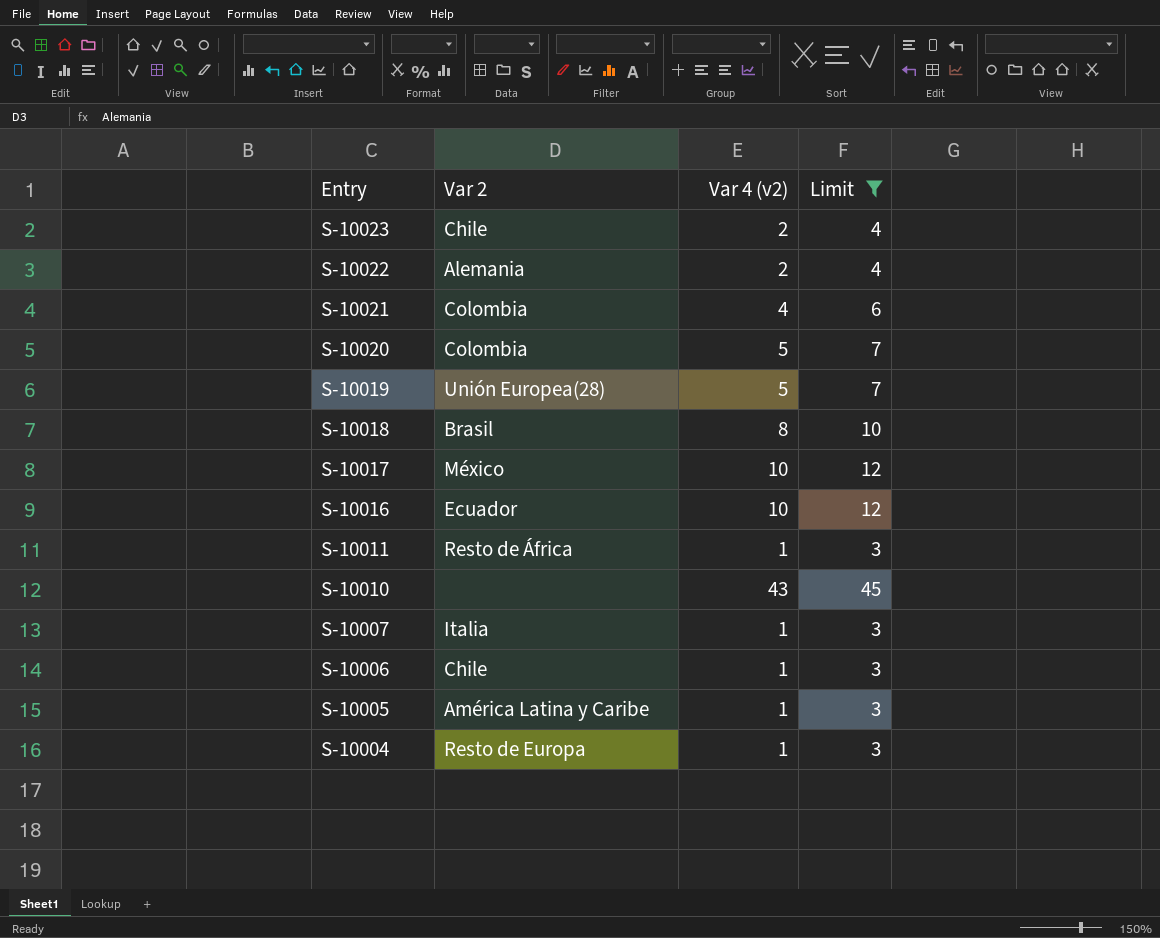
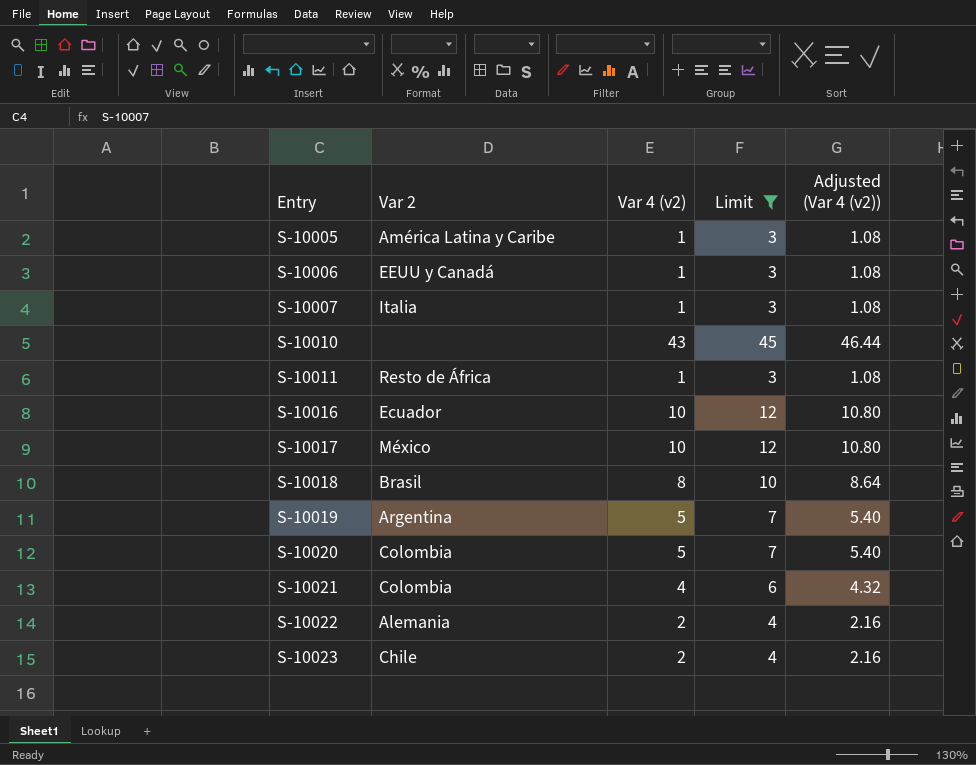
row order: Entry descending -> Entry ascending
column Adjusted (Var 4 (v2)) | formula: none -> [Var 4 (v2)] * 1.08
row S-10004: Resto de Europa | 1 | 3 -> none
S-10006 | Var 2: Chile -> EEUU y Canadá
S-10019 | Var 2: Unión Europea(28) -> Argentina

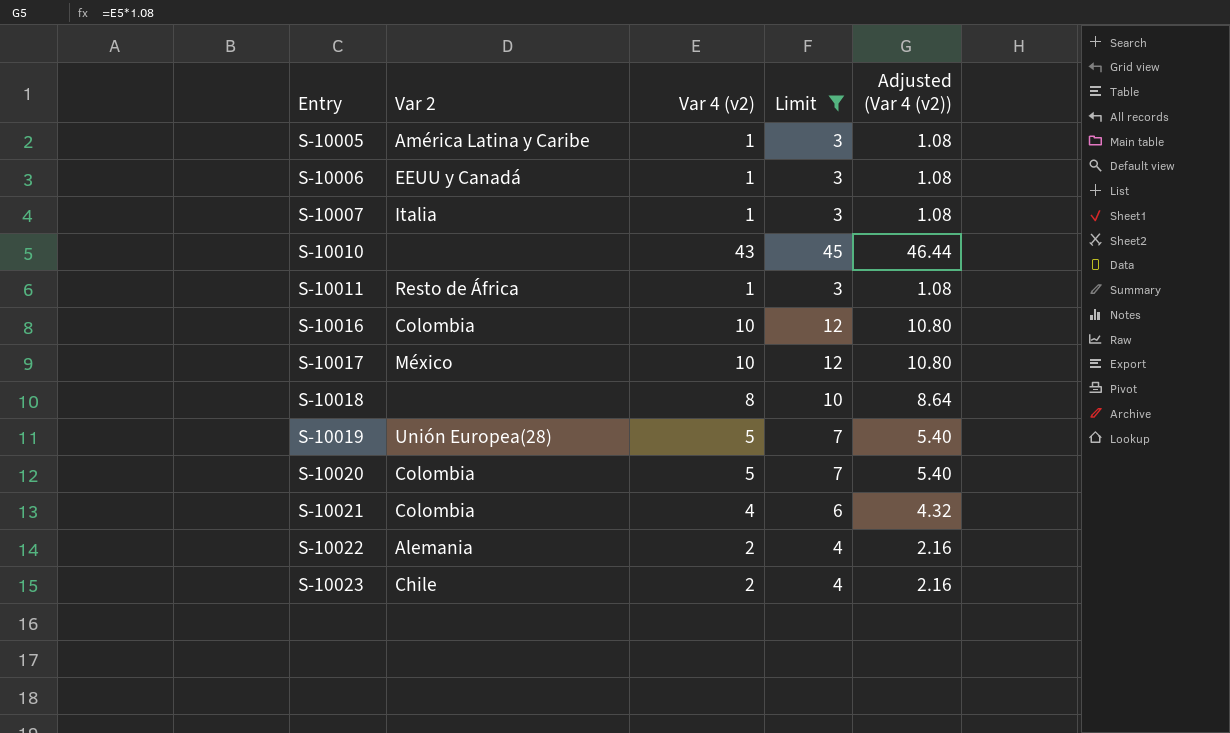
S-10016 | Var 2: Ecuador -> Colombia
S-10018 | Var 2: Brasil -> none
S-10019 | Var 2: Argentina -> Unión Europea(28)

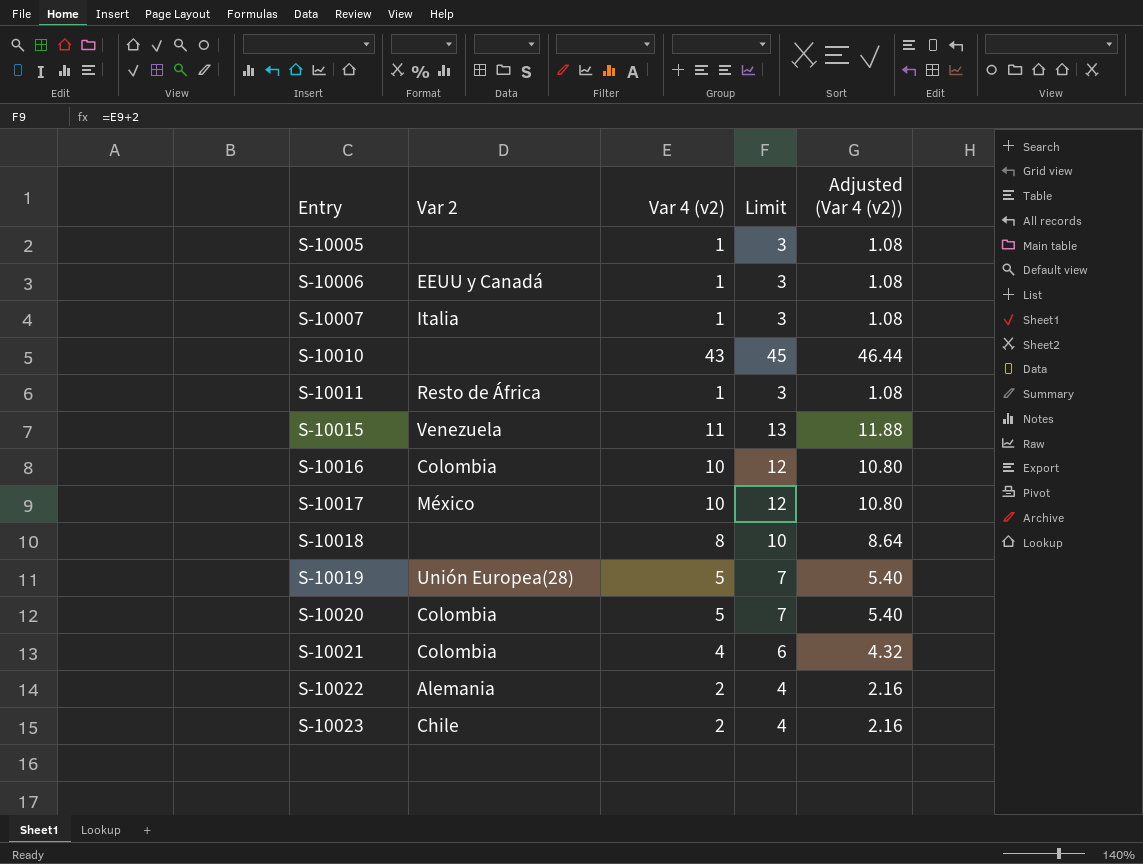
filter: Limit != 13 -> none
S-10005 | Var 2: América Latina y Caribe -> none

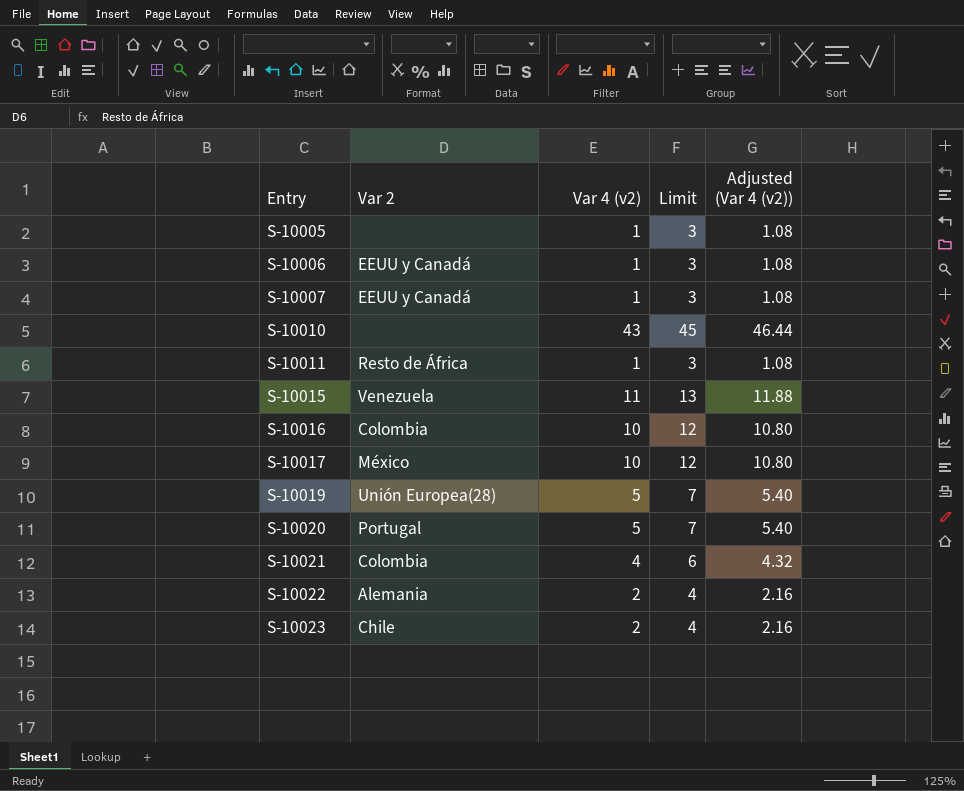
row S-10018: none | 8 | 10 | 8.64 -> none
S-10007 | Var 2: Italia -> EEUU y Canadá
S-10020 | Var 2: Colombia -> Portugal

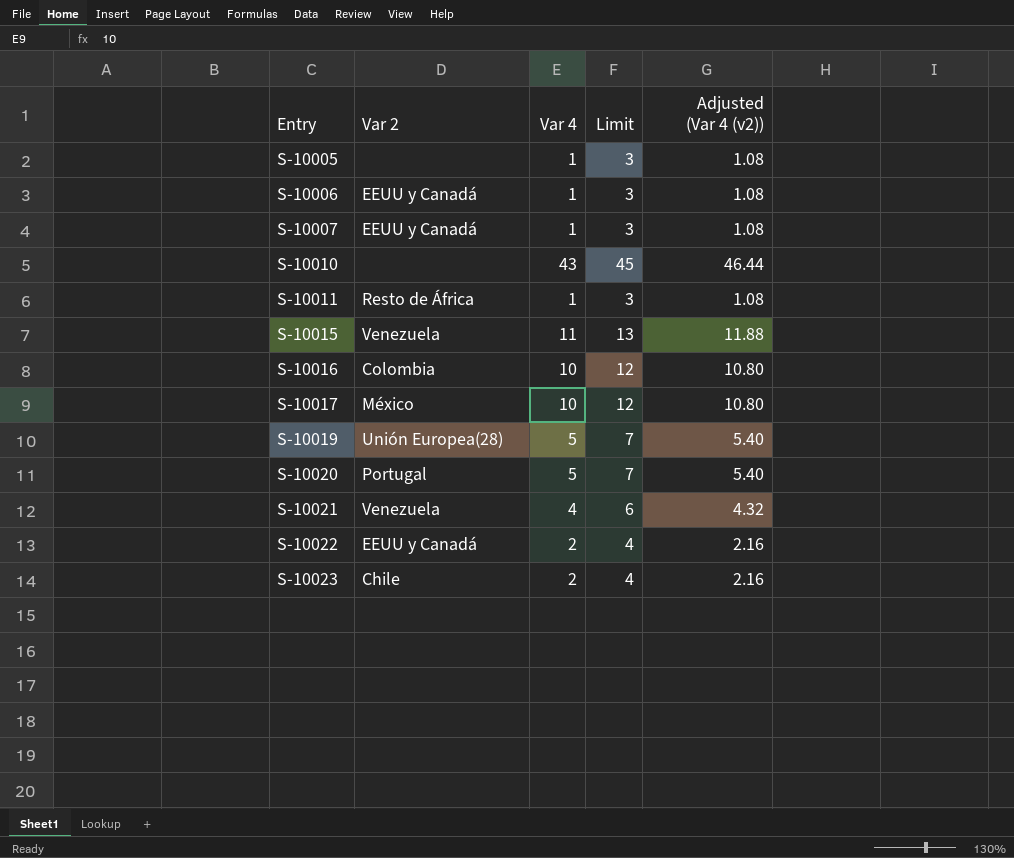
column name: Var 4 (v2) -> Var 4
S-10021 | Var 2: Colombia -> Venezuela
S-10022 | Var 2: Alemania -> EEUU y Canadá

